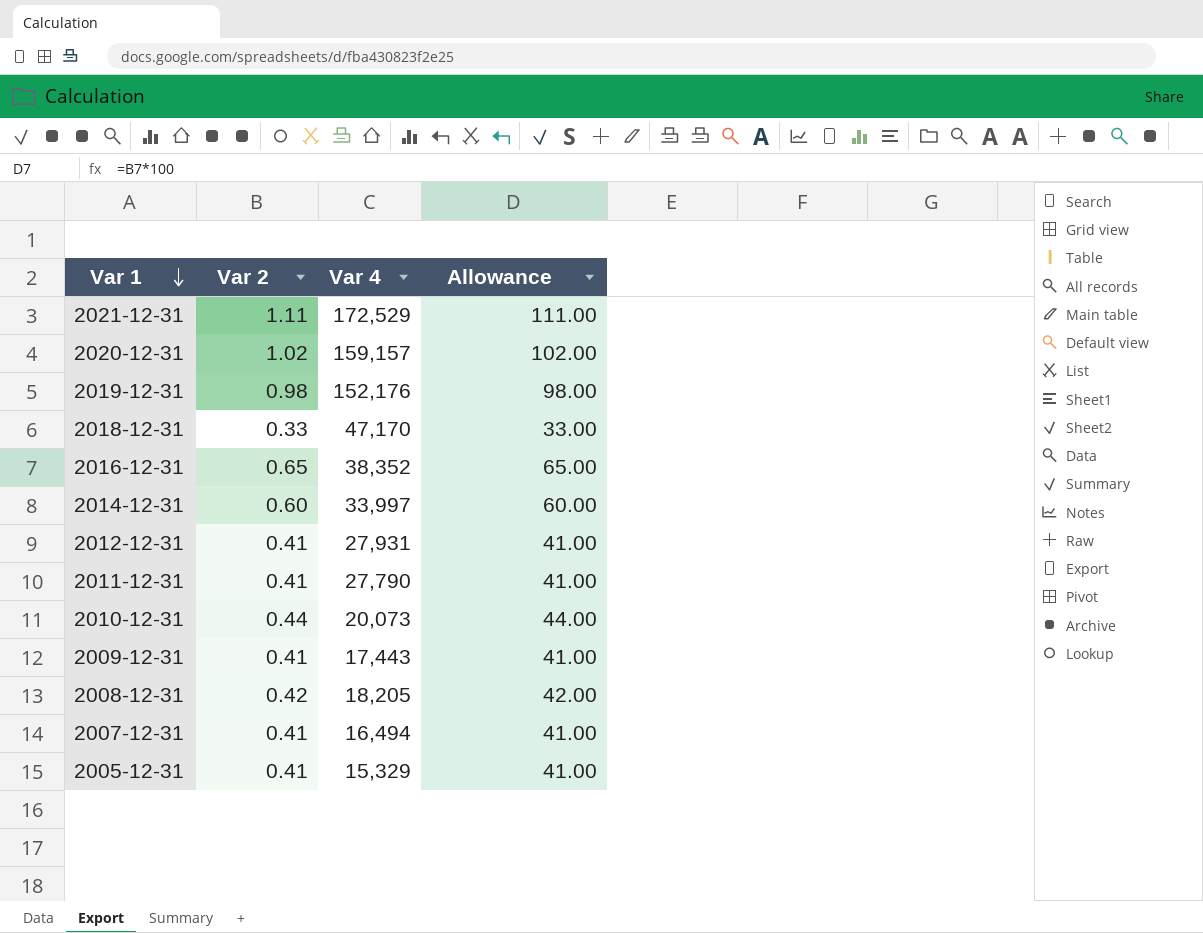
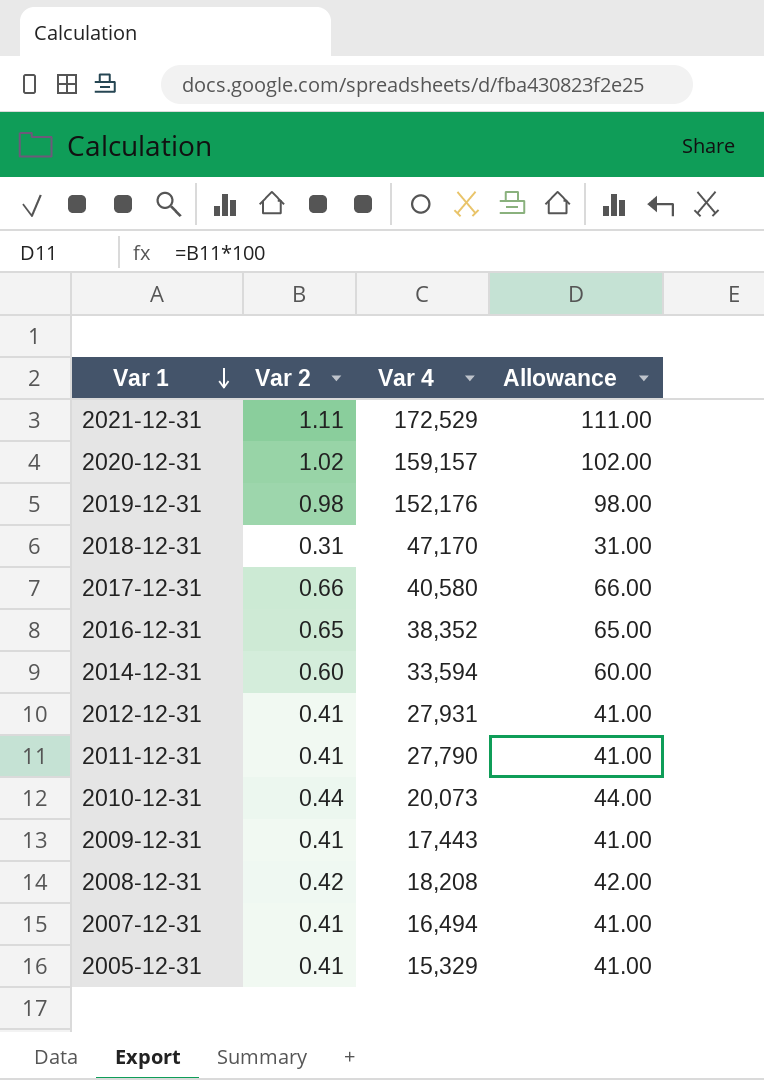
2018-12-31 | Var 2: 0.33 -> 0.31
2018-12-31 | Allowance: 33.00 -> 31.00
row 2017-12-31: none -> 0.66 | 40,580 | 66.00
2014-12-31 | Var 4: 33,997 -> 33,594
2008-12-31 | Var 4: 18,205 -> 18,208

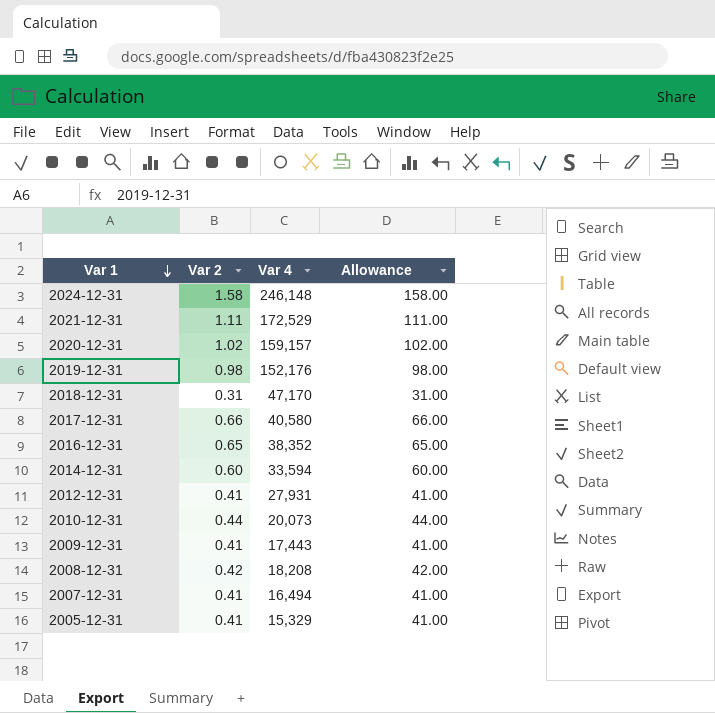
row 2011-12-31: 0.41 | 27,790 | 41.00 -> none
row 2024-12-31: none -> 1.58 | 246,148 | 158.00

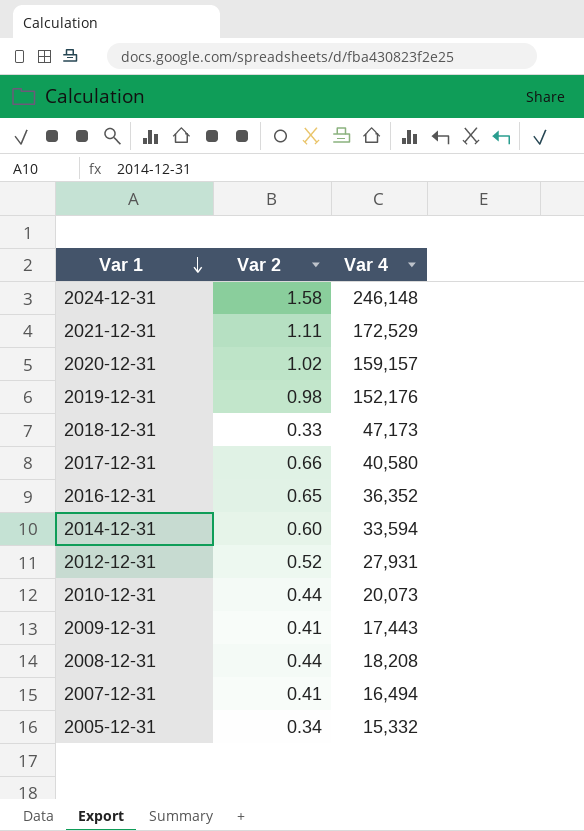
column Allowance | formula: [Var 2] * 100 -> none
2018-12-31 | Var 2: 0.31 -> 0.33
2018-12-31 | Var 4: 47,170 -> 47,173
2016-12-31 | Var 4: 38,352 -> 36,352
2012-12-31 | Var 2: 0.41 -> 0.52
2008-12-31 | Var 2: 0.42 -> 0.44
2005-12-31 | Var 2: 0.41 -> 0.34
2005-12-31 | Var 4: 15,329 -> 15,332

